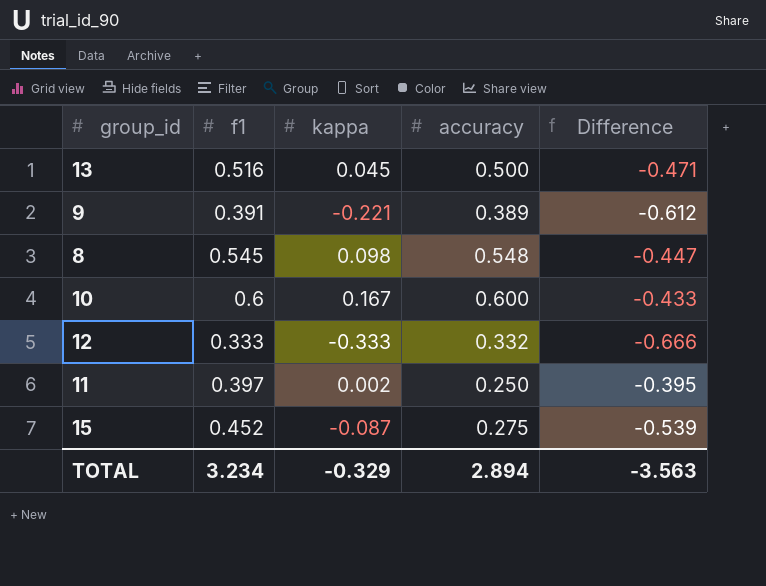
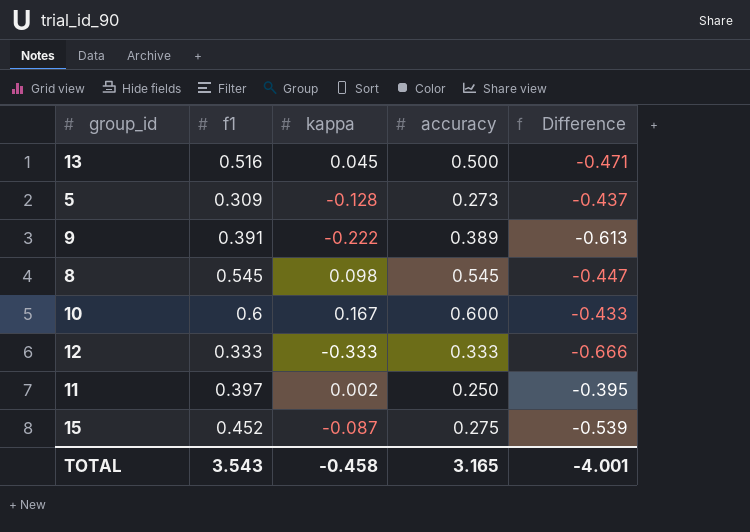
row 5: none -> 0.309 | -0.128 | 0.273 | -0.437
9 | kappa: -0.221 -> -0.222
9 | Difference: -0.612 -> -0.613
8 | accuracy: 0.548 -> 0.545
12 | accuracy: 0.332 -> 0.333
TOTAL | f1: 3.234 -> 3.543
TOTAL | kappa: -0.329 -> -0.458
TOTAL | accuracy: 2.894 -> 3.165
TOTAL | Difference: -3.563 -> -4.001

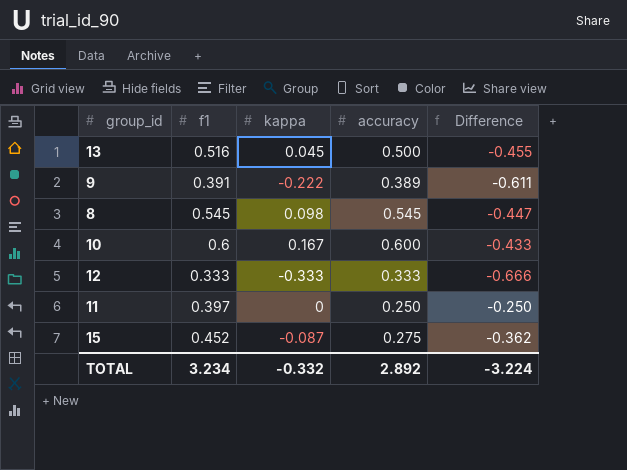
column Difference | formula: [kappa] - [f1] -> [kappa] - [accuracy]
row 5: 0.309 | -0.128 | 0.273 | -0.437 -> none
11 | kappa: 0.002 -> 0
TOTAL | f1: 3.543 -> 3.234
TOTAL | kappa: -0.458 -> -0.332
TOTAL | accuracy: 3.165 -> 2.892
TOTAL | Difference: -4.001 -> -3.224

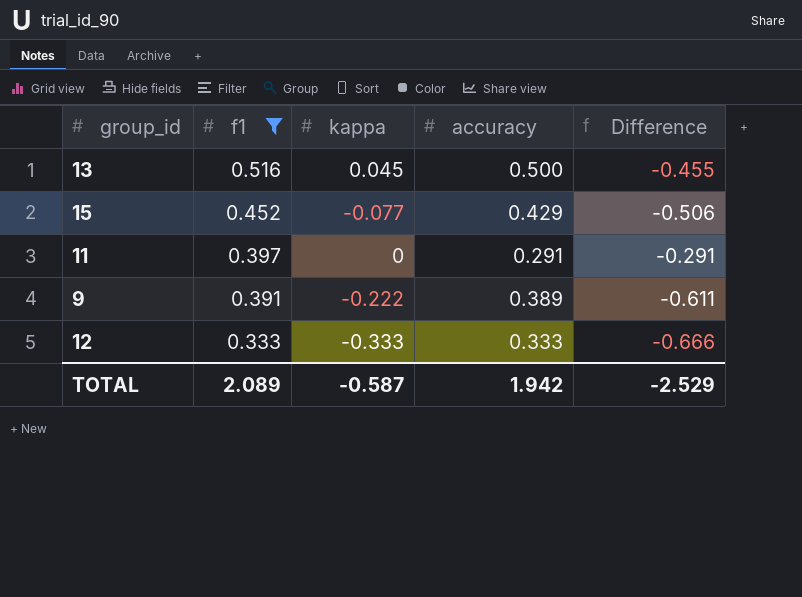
filter: none -> f1 <= 0.516
row order: none -> f1 descending
15 | kappa: -0.087 -> -0.077
15 | accuracy: 0.275 -> 0.429
15 | Difference: -0.362 -> -0.506
11 | accuracy: 0.250 -> 0.291
11 | Difference: -0.250 -> -0.291
TOTAL | f1: 3.234 -> 2.089
TOTAL | kappa: -0.332 -> -0.587
TOTAL | accuracy: 2.892 -> 1.942
TOTAL | Difference: -3.224 -> -2.529

